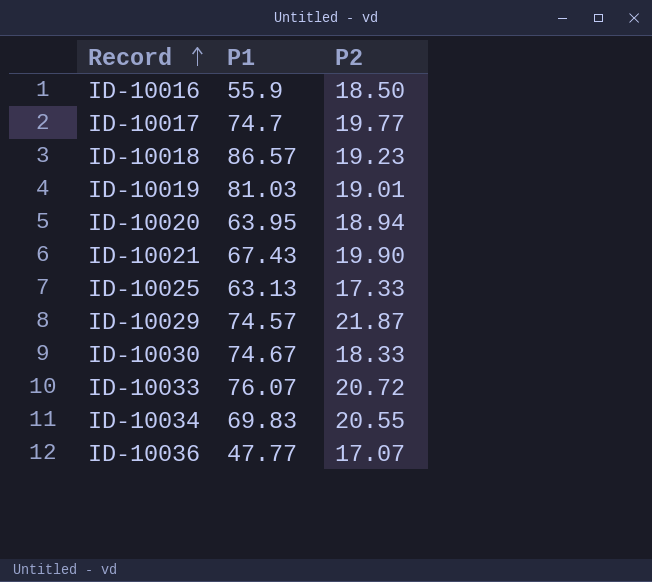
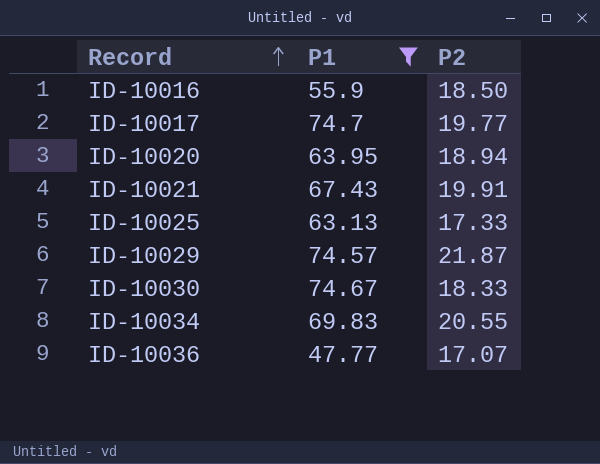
filter: none -> P1 <= 74.7
ID-10021 | P2: 19.90 -> 19.91

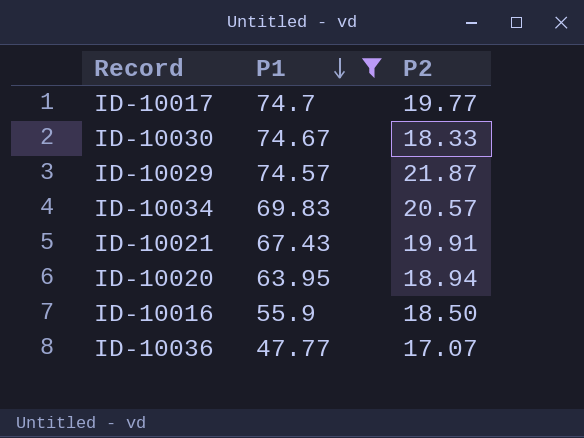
row order: Record ascending -> P1 descending
row ID-10025: 63.13 | 17.33 -> none
ID-10034 | P2: 20.55 -> 20.57

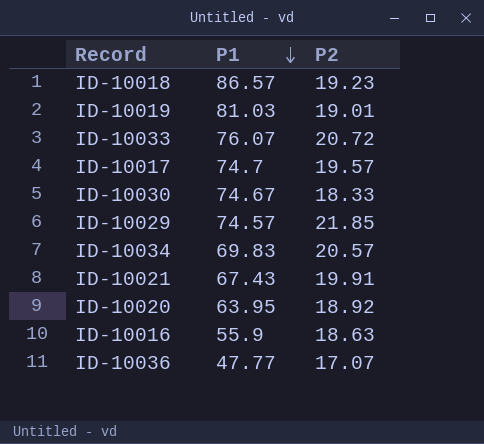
filter: P1 <= 74.7 -> none
ID-10017 | P2: 19.77 -> 19.57
ID-10029 | P2: 21.87 -> 21.85
ID-10020 | P2: 18.94 -> 18.92
ID-10016 | P2: 18.50 -> 18.63

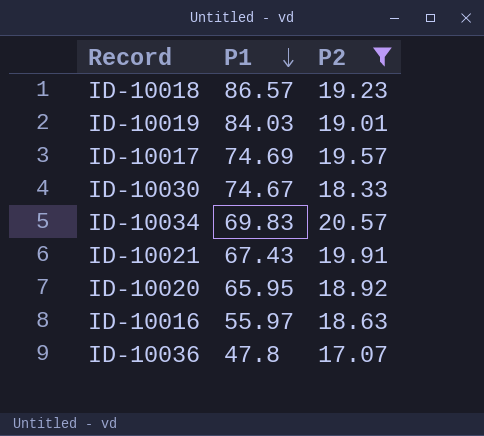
filter: none -> P2 <= 20.57
ID-10019 | P1: 81.03 -> 84.03
ID-10017 | P1: 74.7 -> 74.69
ID-10020 | P1: 63.95 -> 65.95
ID-10016 | P1: 55.9 -> 55.97
ID-10036 | P1: 47.77 -> 47.8

